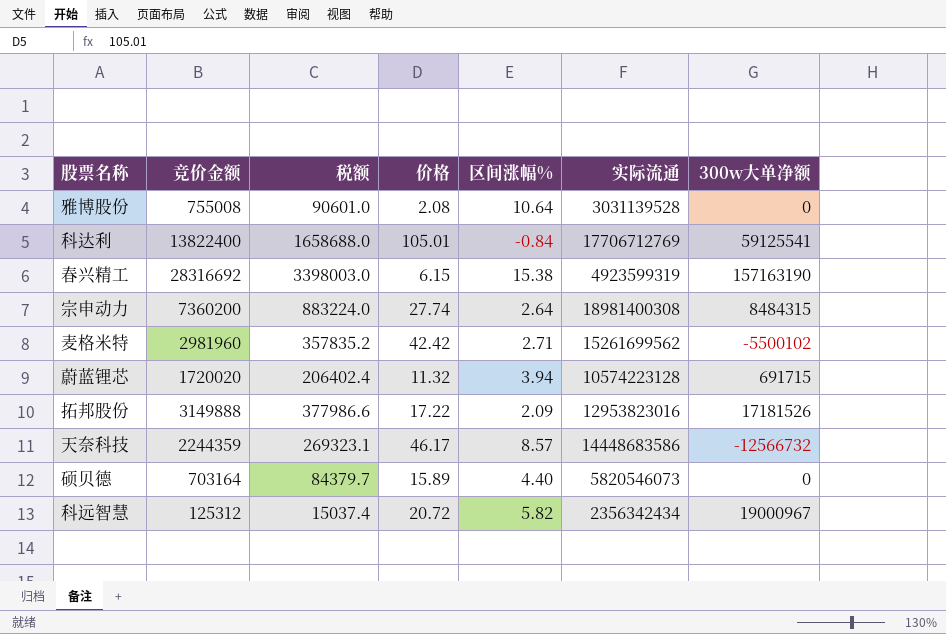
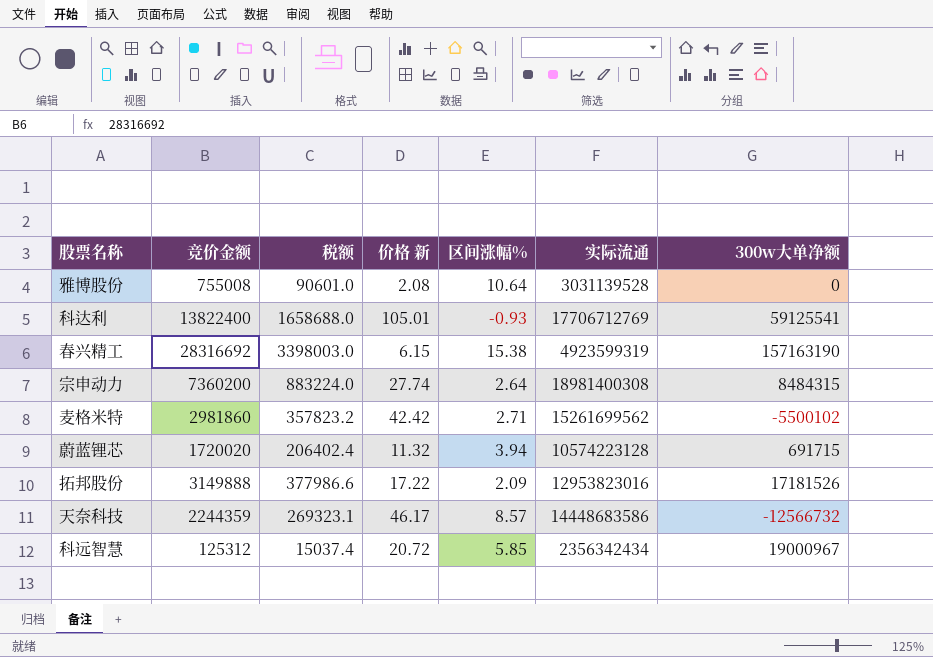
column name: 价格 -> 价格 新
row 硕贝德: 703164 | 84379.7 | 15.89 | 4.40 | 5820546073 | 0 -> none
科达利 | 区间涨幅%: -0.84 -> -0.93
麦格米特 | 竞价金额: 2981960 -> 2981860
麦格米特 | 税额: 357835.2 -> 357823.2
科远智慧 | 区间涨幅%: 5.82 -> 5.85

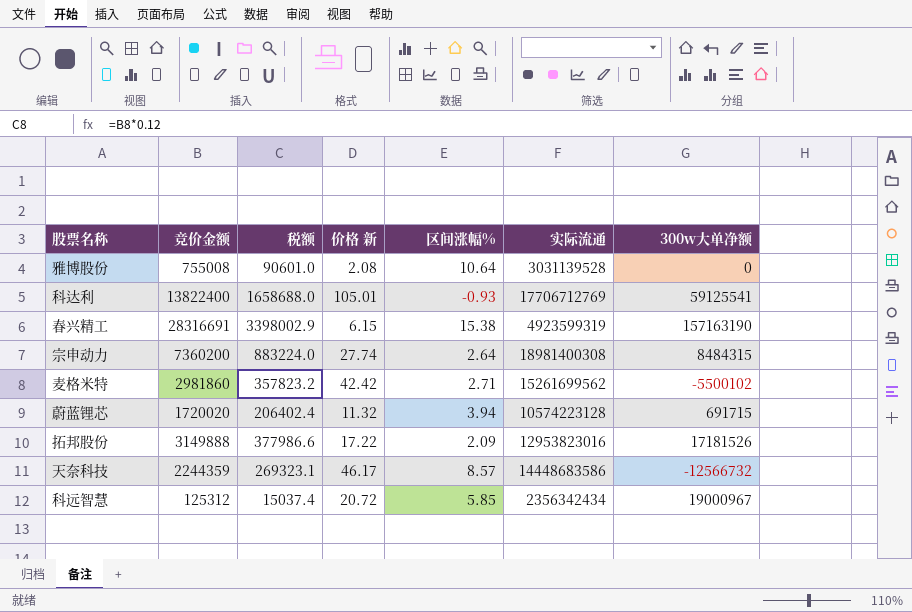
春兴精工 | 竞价金额: 28316692 -> 28316691
春兴精工 | 税额: 3398003.0 -> 3398002.9

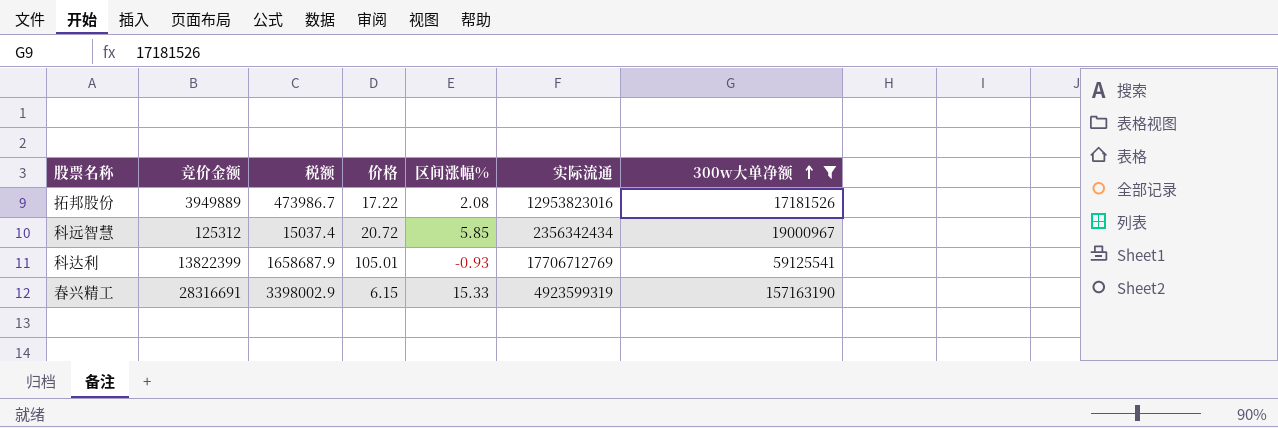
filter: none -> 300w大单净额 >= 17181526
row order: none -> 300w大单净额 ascending
column name: 价格 新 -> 价格
拓邦股份 | 竞价金额: 3149888 -> 3949889
拓邦股份 | 税额: 377986.6 -> 473986.7
拓邦股份 | 区间涨幅%: 2.09 -> 2.08
科达利 | 竞价金额: 13822400 -> 13822399
科达利 | 税额: 1658688.0 -> 1658687.9
春兴精工 | 区间涨幅%: 15.38 -> 15.33

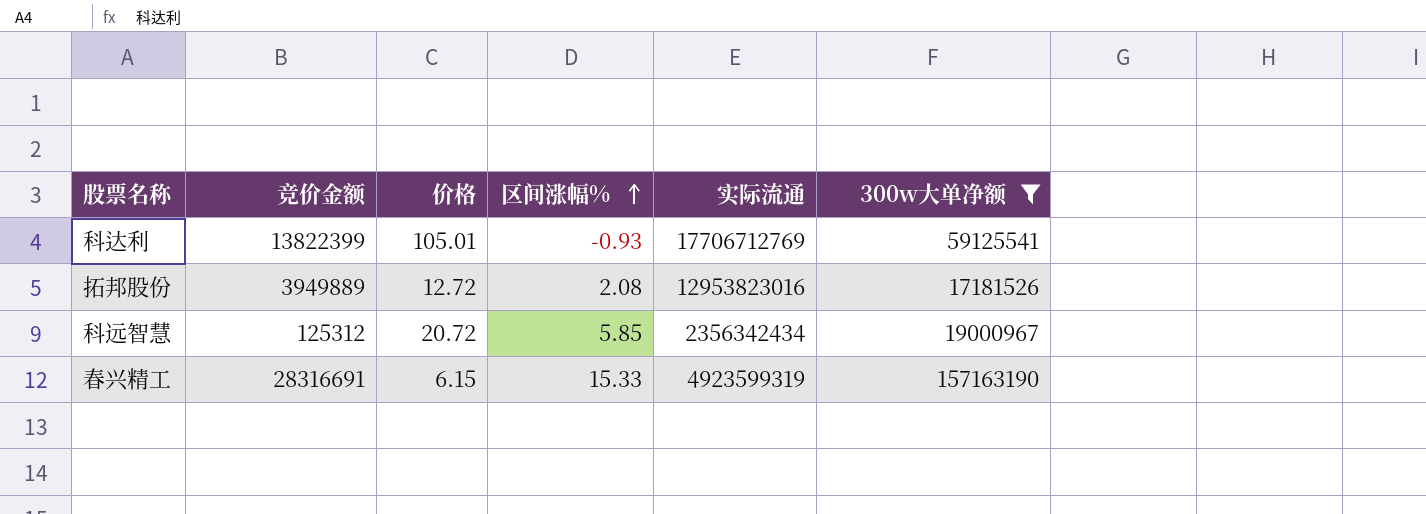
row order: 300w大单净额 ascending -> 区间涨幅% ascending
column 税额 | formula: [竞价金额] * 0.12 -> none
拓邦股份 | 价格: 17.22 -> 12.72

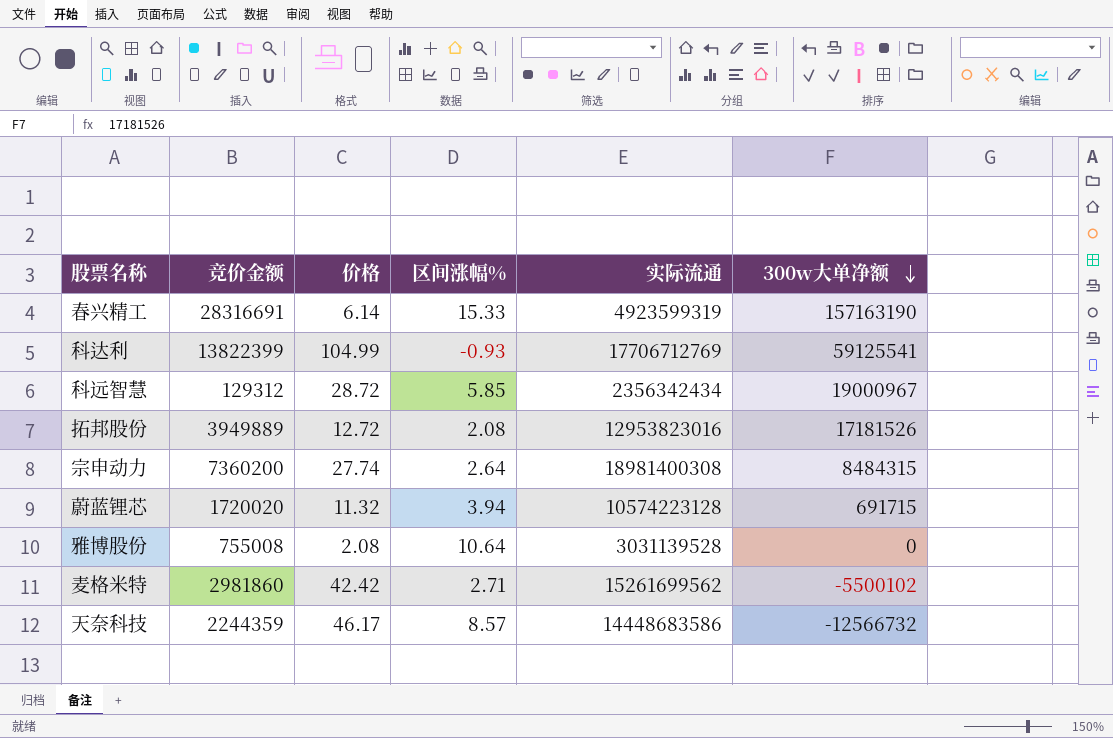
filter: 300w大单净额 >= 17181526 -> none
row order: 区间涨幅% ascending -> 300w大单净额 descending
春兴精工 | 价格: 6.15 -> 6.14
科达利 | 价格: 105.01 -> 104.99
科远智慧 | 竞价金额: 125312 -> 129312
科远智慧 | 价格: 20.72 -> 28.72

